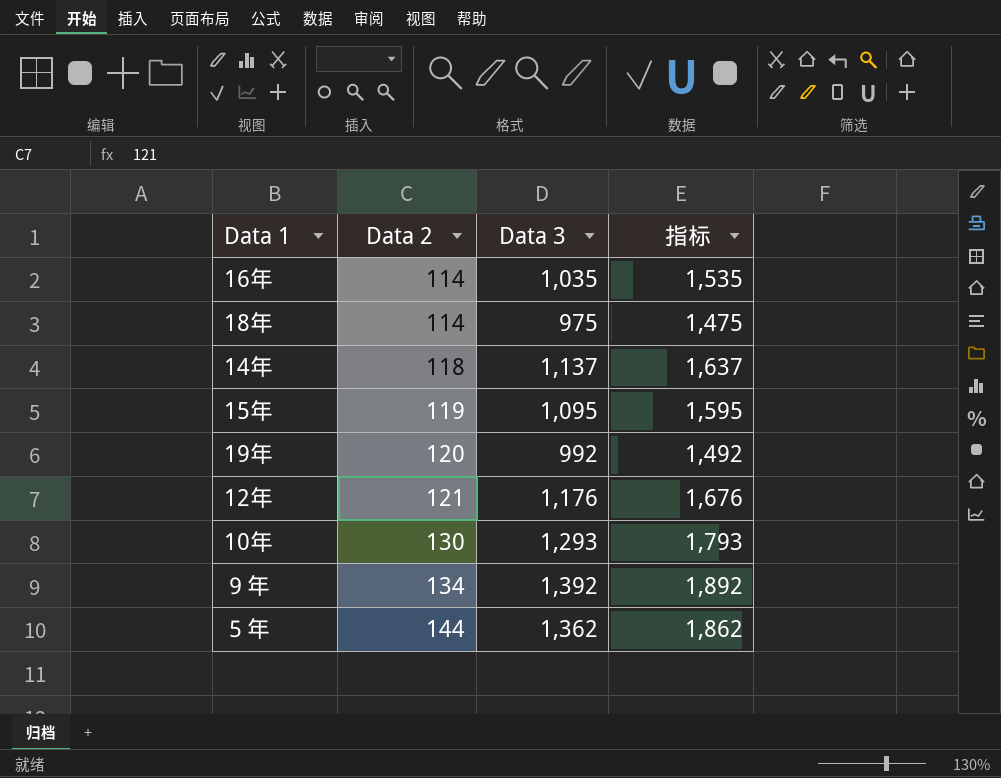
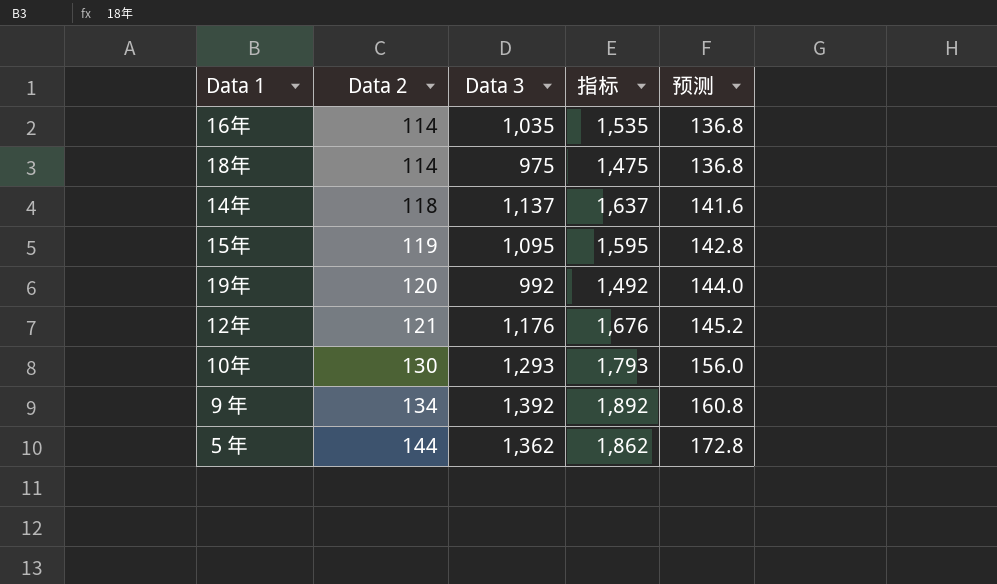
column 预测 | formula: none -> [Data 2] * 1.2

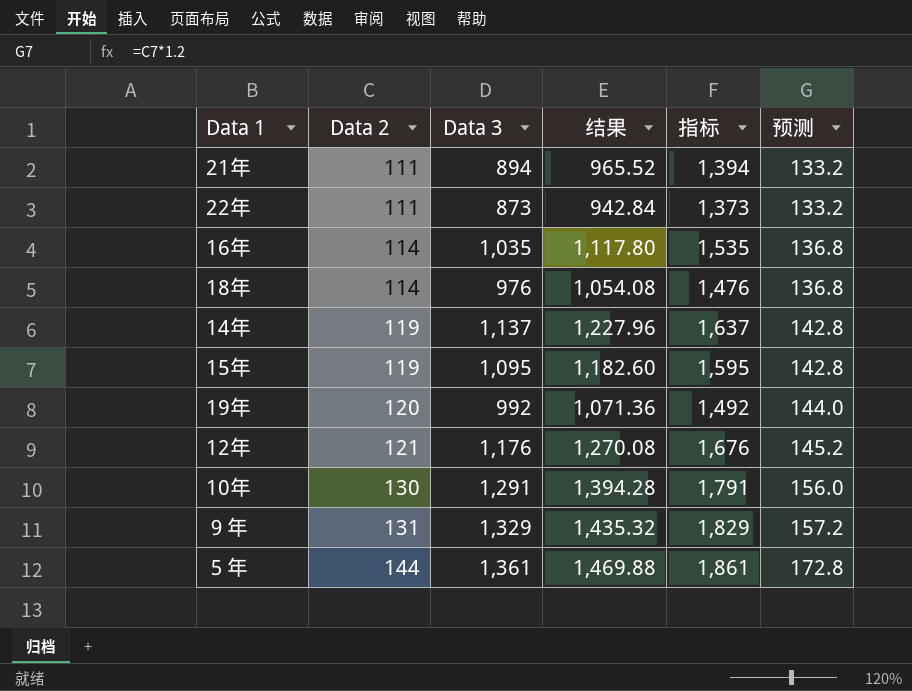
column 结果 | formula: none -> [Data 3] * 1.08
row 21年: none -> 111 | 894 | 965.52 | 1,394 | 133.2
row 22年: none -> 111 | 873 | 942.84 | 1,373 | 133.2
18年 | Data 3: 975 -> 976
18年 | 指标: 1,475 -> 1,476
14年 | Data 2: 118 -> 119
14年 | 预测: 141.6 -> 142.8
10年 | Data 3: 1,293 -> 1,291
10年 | 指标: 1,793 -> 1,791
９年 | Data 2: 134 -> 131
９年 | Data 3: 1,392 -> 1,329
９年 | 指标: 1,892 -> 1,829
９年 | 预测: 160.8 -> 157.2
５年 | Data 3: 1,362 -> 1,361
５年 | 指标: 1,862 -> 1,861

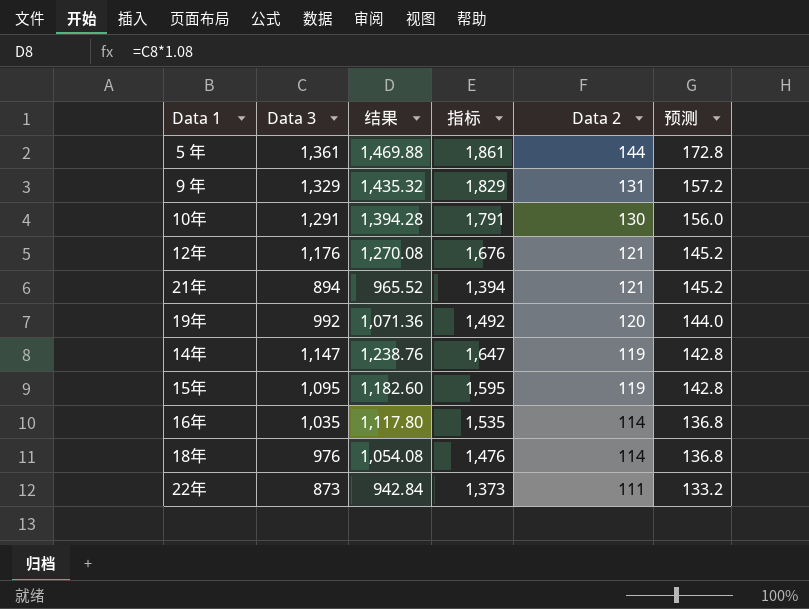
row order: Data 2 ascending -> Data 2 descending
column Data 2 | position: 2 -> 5
21年 | Data 2: 111 -> 121
21年 | 预测: 133.2 -> 145.2
14年 | Data 3: 1,137 -> 1,147
14年 | 结果: 1,227.96 -> 1,238.76
14年 | 指标: 1,637 -> 1,647

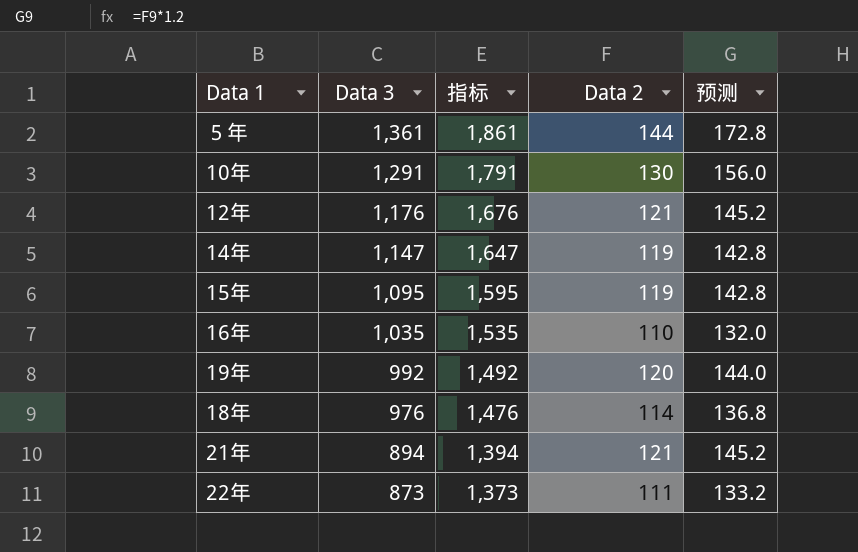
row order: Data 2 descending -> Data 3 descending
column 结果 | formula: [Data 3] * 1.08 -> none
row ９年: 1,329 | 1,435.32 | 1,829 | 131 | 157.2 -> none
16年 | Data 2: 114 -> 110
16年 | 预测: 136.8 -> 132.0

